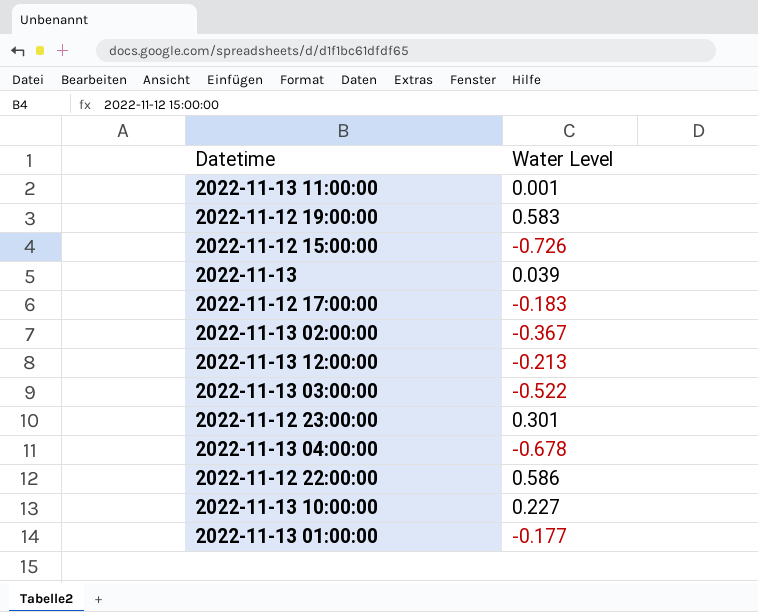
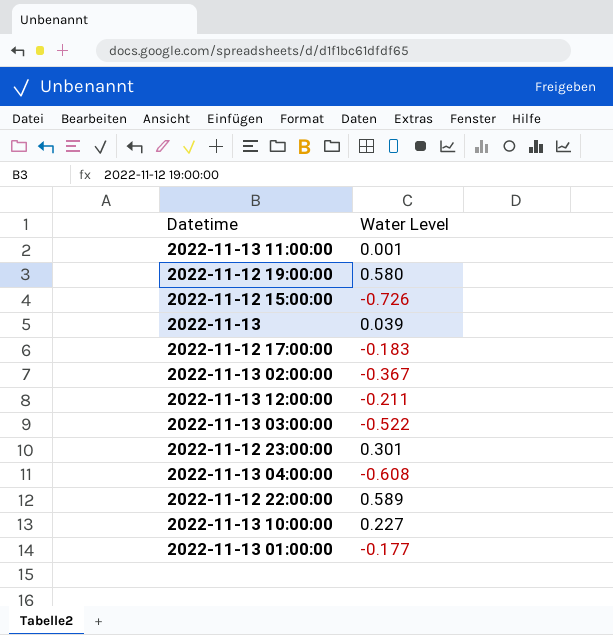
2022-11-12 19:00:00 | Water Level: 0.583 -> 0.580
2022-11-13 12:00:00 | Water Level: -0.213 -> -0.211
2022-11-13 04:00:00 | Water Level: -0.678 -> -0.608
2022-11-12 22:00:00 | Water Level: 0.586 -> 0.589

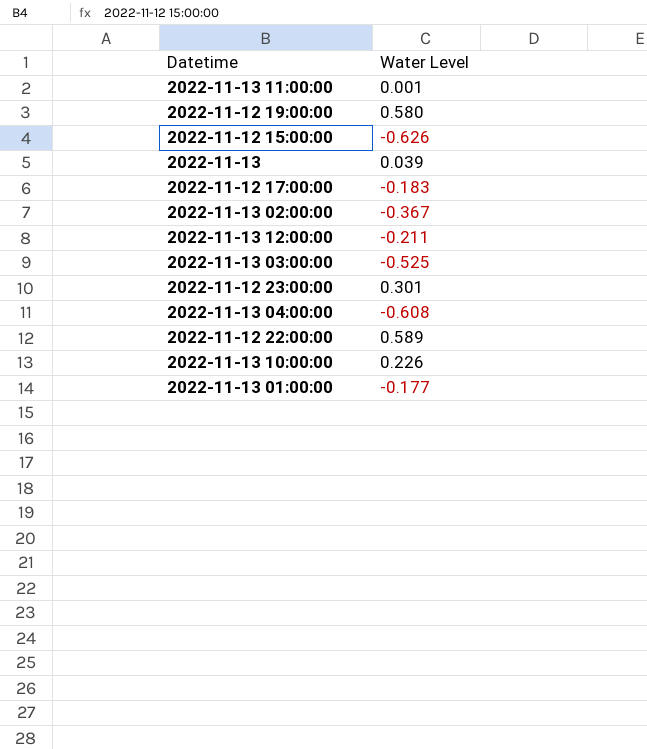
2022-11-12 15:00:00 | Water Level: -0.726 -> -0.626
2022-11-13 03:00:00 | Water Level: -0.522 -> -0.525
2022-11-13 10:00:00 | Water Level: 0.227 -> 0.226

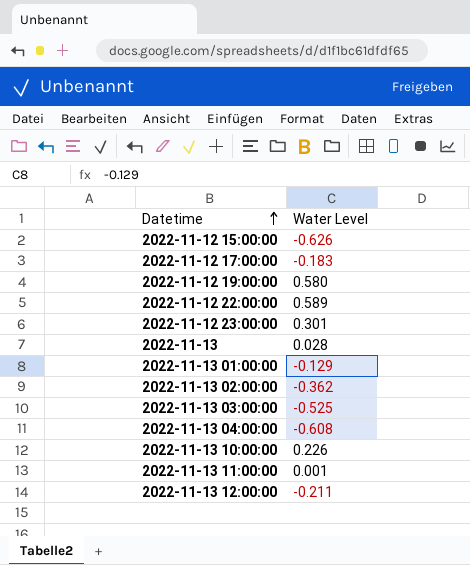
row order: none -> Datetime ascending
2022-11-13 | Water Level: 0.039 -> 0.028
2022-11-13 01:00:00 | Water Level: -0.177 -> -0.129
2022-11-13 02:00:00 | Water Level: -0.367 -> -0.362

